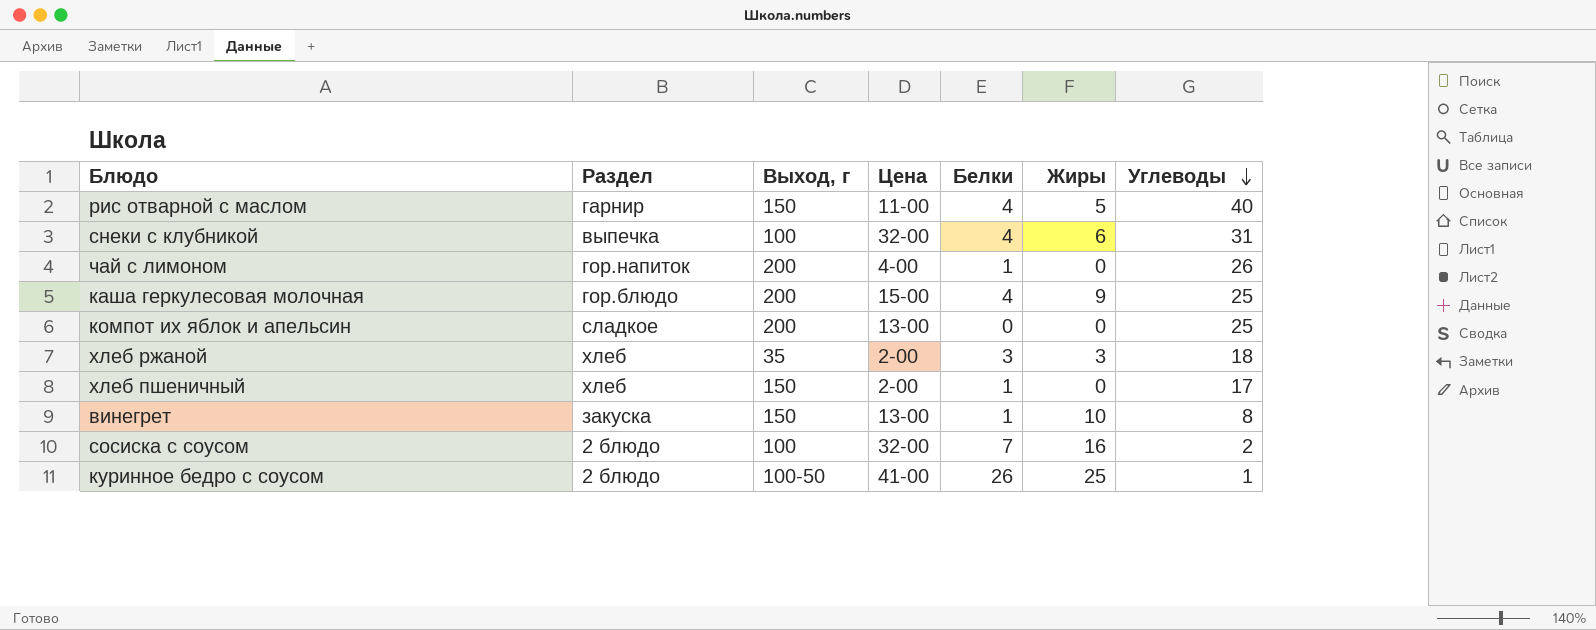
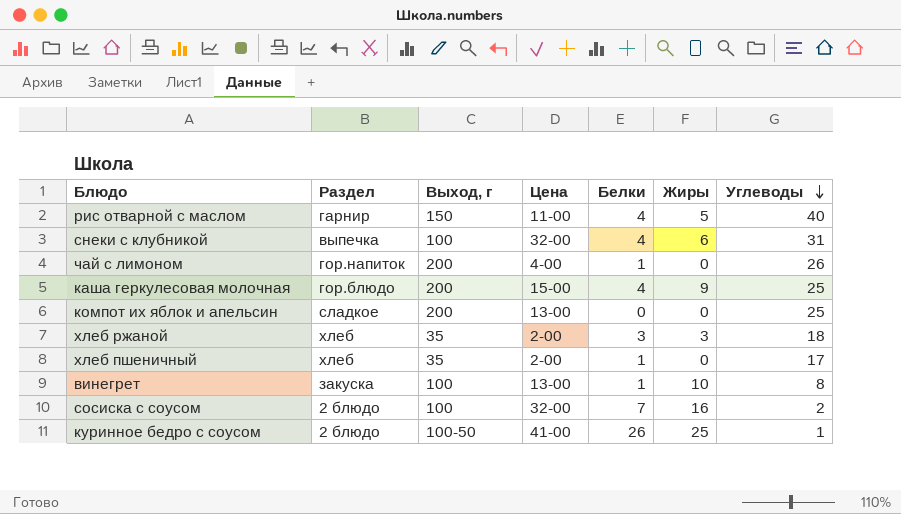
хлеб пшеничный | Выход, г: 150 -> 35
винегрет | Выход, г: 150 -> 100

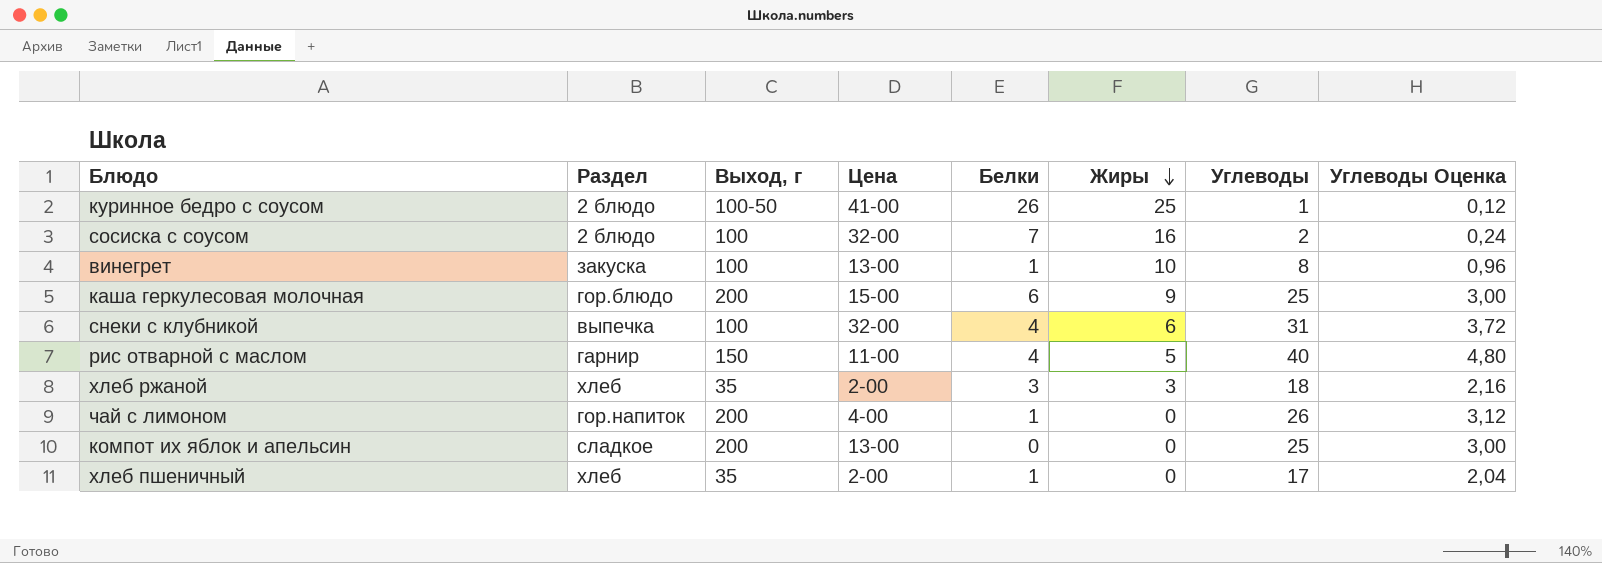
row order: Углеводы descending -> Жиры descending
column Углеводы Оценка | formula: none -> [Углеводы] * 0,12
каша геркулесовая молочная | Белки: 4 -> 6

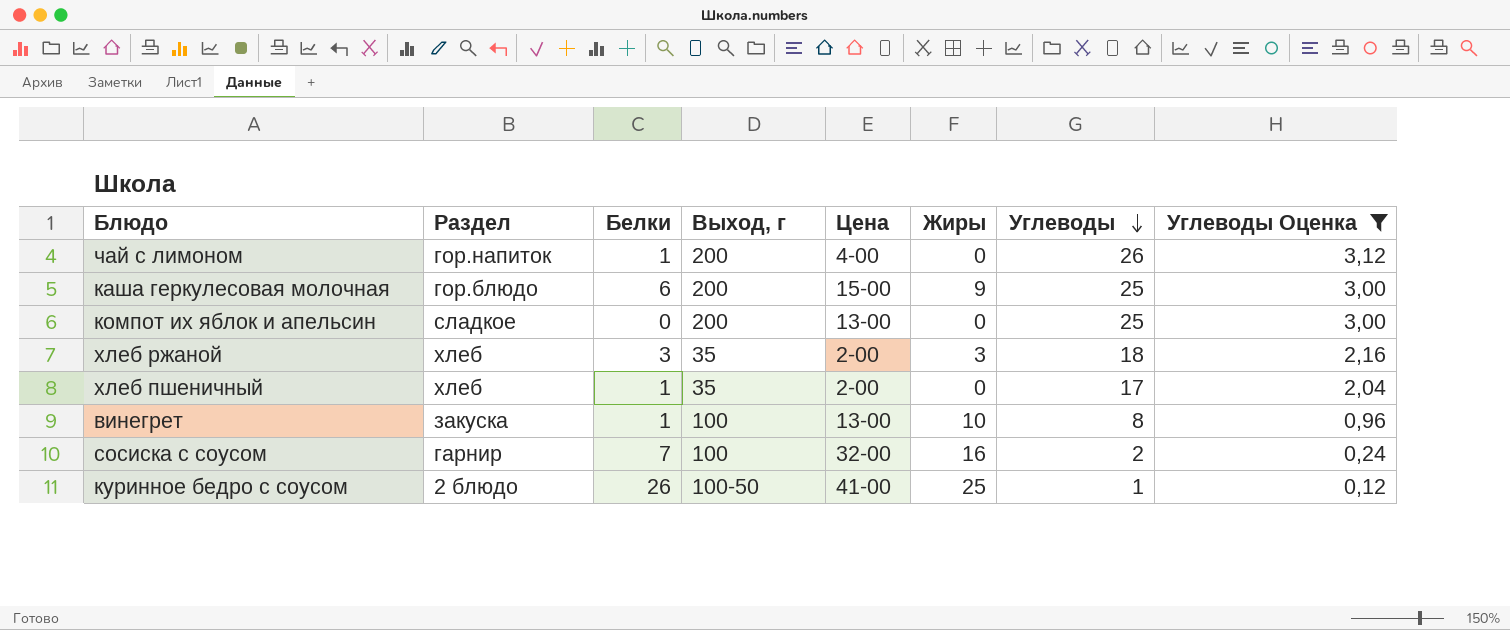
filter: none -> Углеводы Оценка <= 3,12
row order: Жиры descending -> Углеводы descending
column Белки | position: 5 -> 3
сосиска с соусом | Раздел: 2 блюдо -> гарнир

